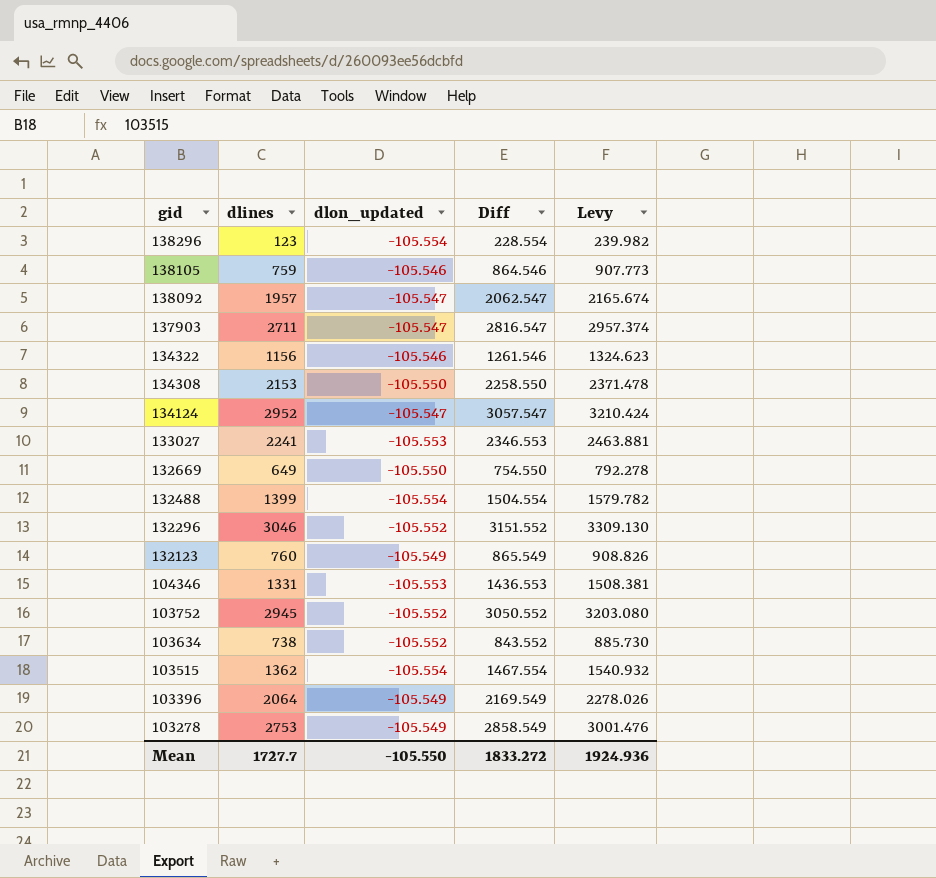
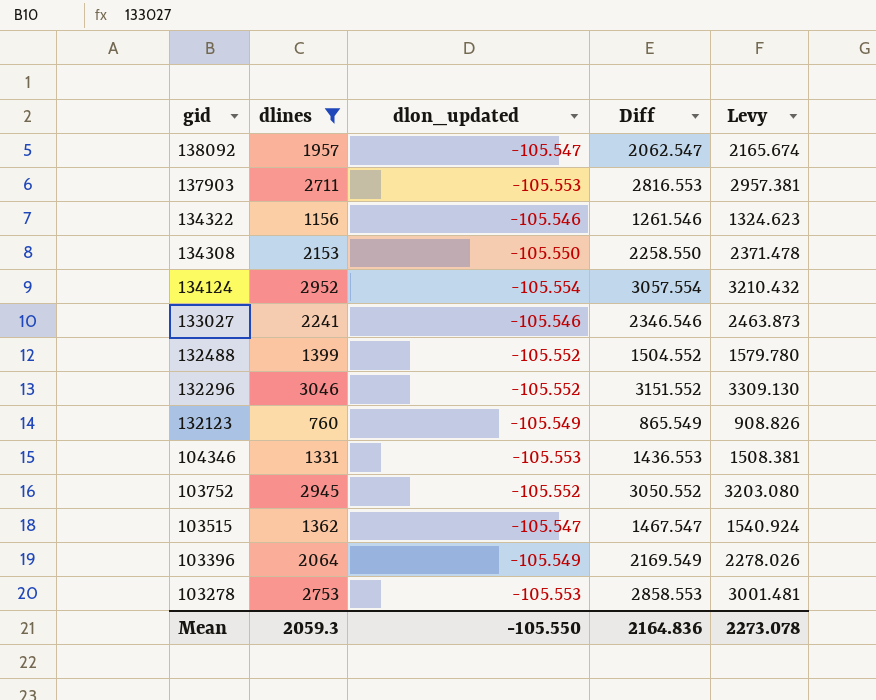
filter: none -> dlines >= 760
137903 | dlon_updated: -105.547 -> -105.553
137903 | Diff: 2816.547 -> 2816.553
137903 | Levy: 2957.374 -> 2957.381
134124 | dlon_updated: -105.547 -> -105.554
134124 | Diff: 3057.547 -> 3057.554
134124 | Levy: 3210.424 -> 3210.432
133027 | dlon_updated: -105.553 -> -105.546
133027 | Diff: 2346.553 -> 2346.546
133027 | Levy: 2463.881 -> 2463.873
132488 | dlon_updated: -105.554 -> -105.552
132488 | Diff: 1504.554 -> 1504.552
132488 | Levy: 1579.782 -> 1579.780
103515 | dlon_updated: -105.554 -> -105.547
103515 | Diff: 1467.554 -> 1467.547
103515 | Levy: 1540.932 -> 1540.924
103278 | dlon_updated: -105.549 -> -105.553
103278 | Diff: 2858.549 -> 2858.553
103278 | Levy: 3001.476 -> 3001.481
Mean | dlines: 1727.7 -> 2059.3
Mean | Diff: 1833.272 -> 2164.836
Mean | Levy: 1924.936 -> 2273.078

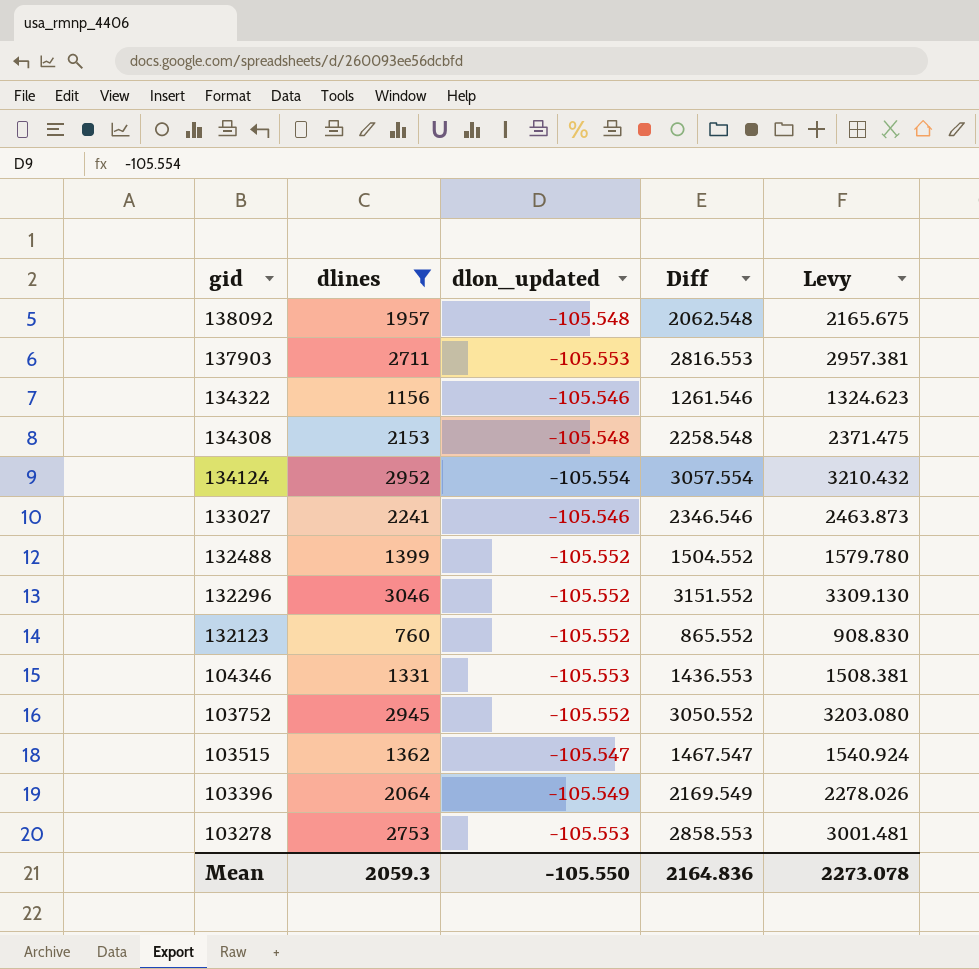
138092 | dlon_updated: -105.547 -> -105.548
138092 | Diff: 2062.547 -> 2062.548
138092 | Levy: 2165.674 -> 2165.675
134308 | dlon_updated: -105.550 -> -105.548
134308 | Diff: 2258.550 -> 2258.548
134308 | Levy: 2371.478 -> 2371.475
132123 | dlon_updated: -105.549 -> -105.552
132123 | Diff: 865.549 -> 865.552
132123 | Levy: 908.826 -> 908.830

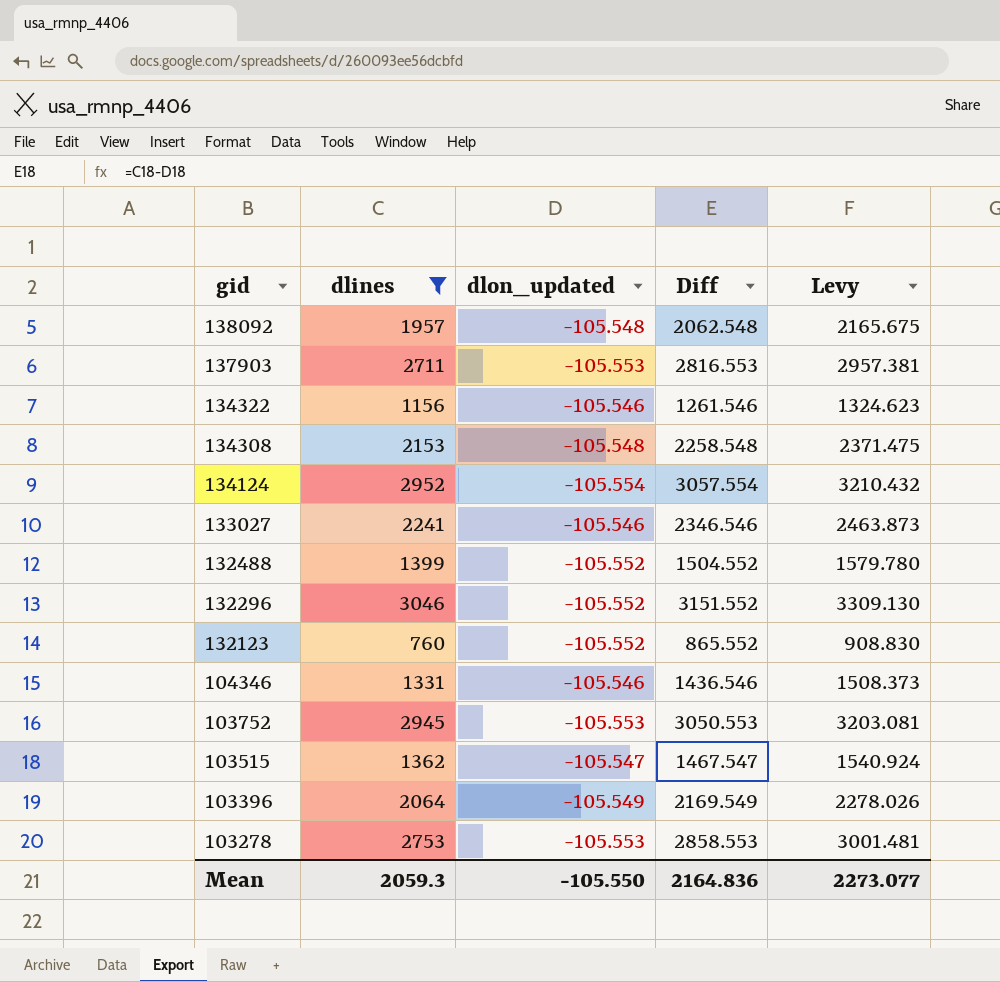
104346 | dlon_updated: -105.553 -> -105.546
104346 | Diff: 1436.553 -> 1436.546
104346 | Levy: 1508.381 -> 1508.373
103752 | dlon_updated: -105.552 -> -105.553
103752 | Diff: 3050.552 -> 3050.553
103752 | Levy: 3203.080 -> 3203.081
Mean | Levy: 2273.078 -> 2273.077

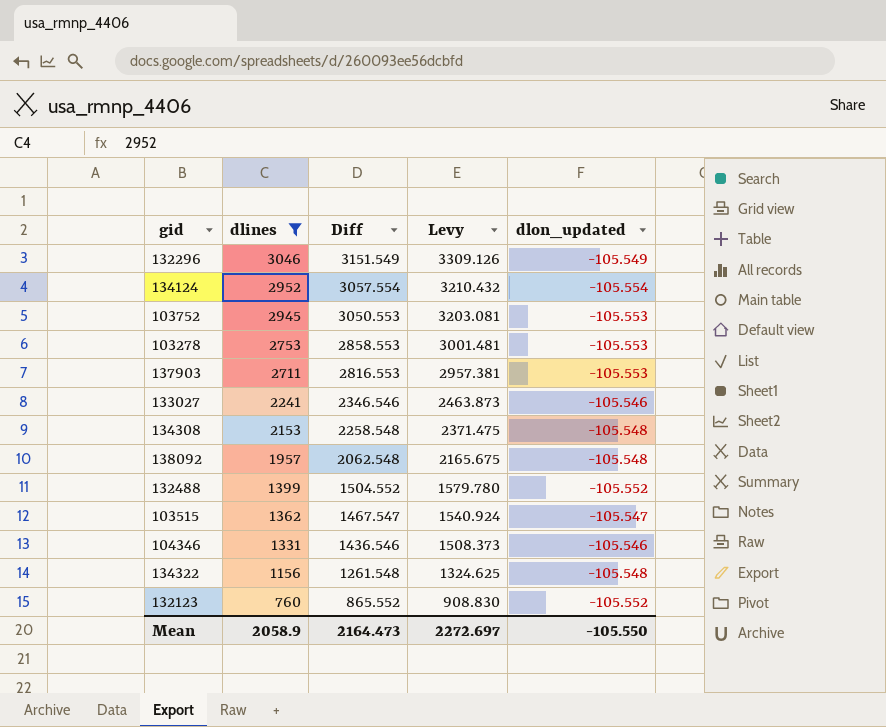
row order: gid descending -> dlines descending
column dlon_updated | position: 3 -> 5
row 103396: 2064 | -105.549 | 2169.549 | 2278.026 -> none
132296 | Diff: 3151.552 -> 3151.549
132296 | Levy: 3309.130 -> 3309.126
132296 | dlon_updated: -105.552 -> -105.549
134322 | Diff: 1261.546 -> 1261.548
134322 | Levy: 1324.623 -> 1324.625
134322 | dlon_updated: -105.546 -> -105.548
Mean | dlines: 2059.3 -> 2058.9
Mean | Diff: 2164.836 -> 2164.473
Mean | Levy: 2273.077 -> 2272.697

